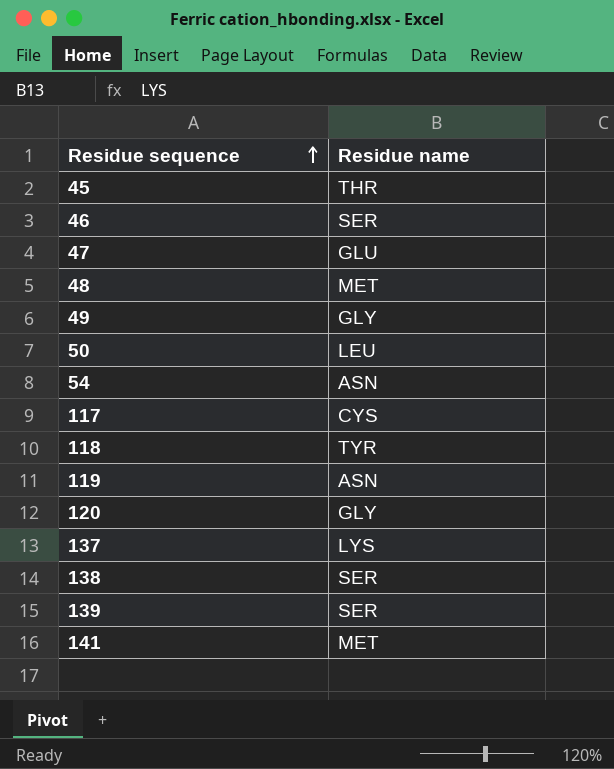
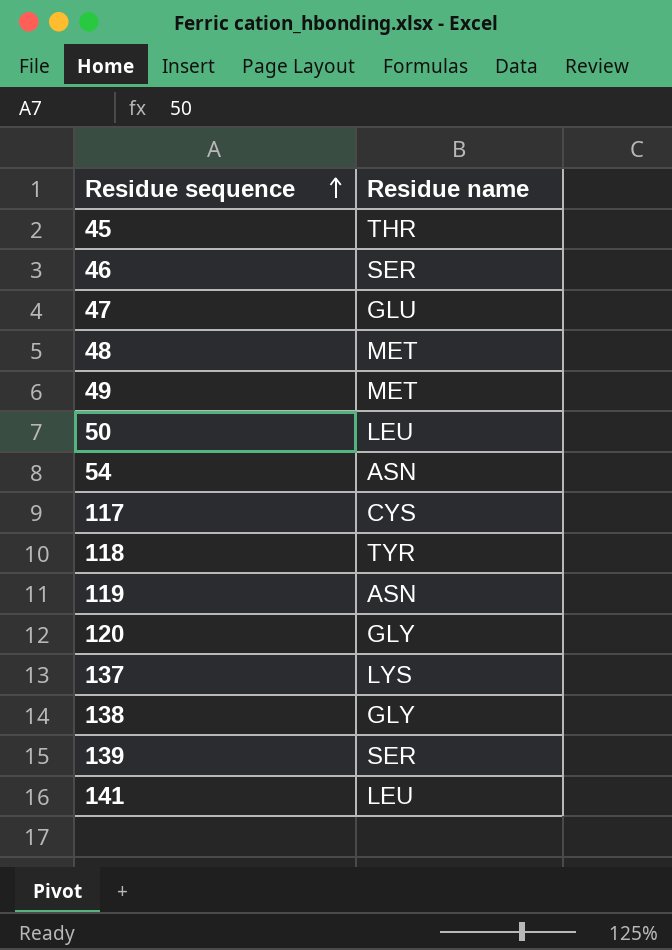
49 | Residue name: GLY -> MET
138 | Residue name: SER -> GLY
141 | Residue name: MET -> LEU

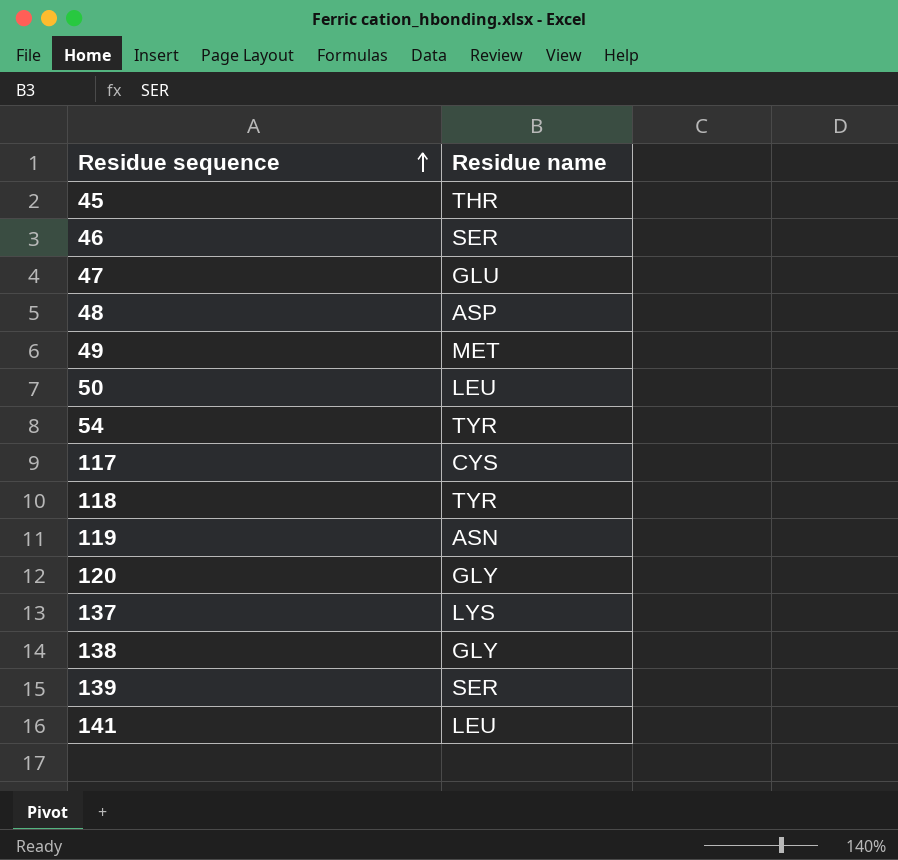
48 | Residue name: MET -> ASP
54 | Residue name: ASN -> TYR

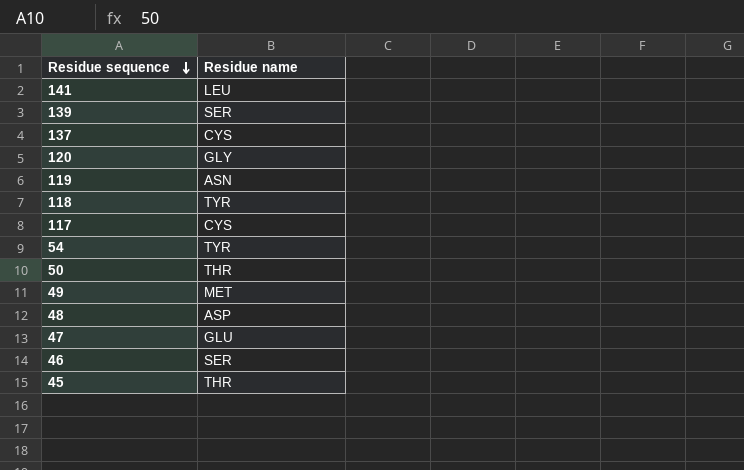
row order: Residue sequence ascending -> Residue sequence descending
row 138: GLY -> none
137 | Residue name: LYS -> CYS
50 | Residue name: LEU -> THR

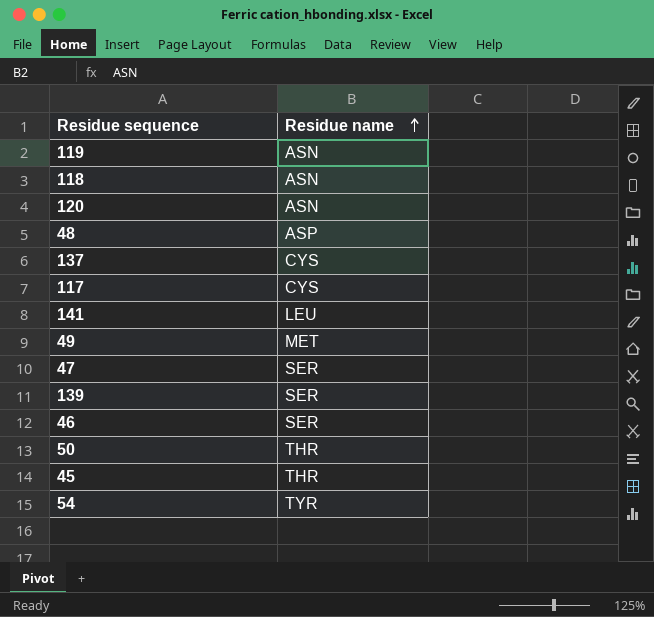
row order: Residue sequence descending -> Residue name ascending
118 | Residue name: TYR -> ASN
120 | Residue name: GLY -> ASN
47 | Residue name: GLU -> SER

